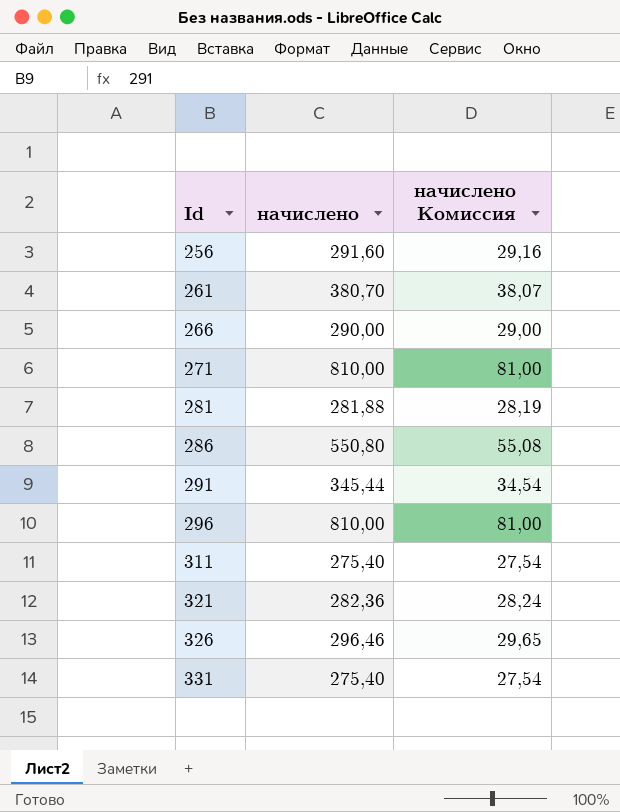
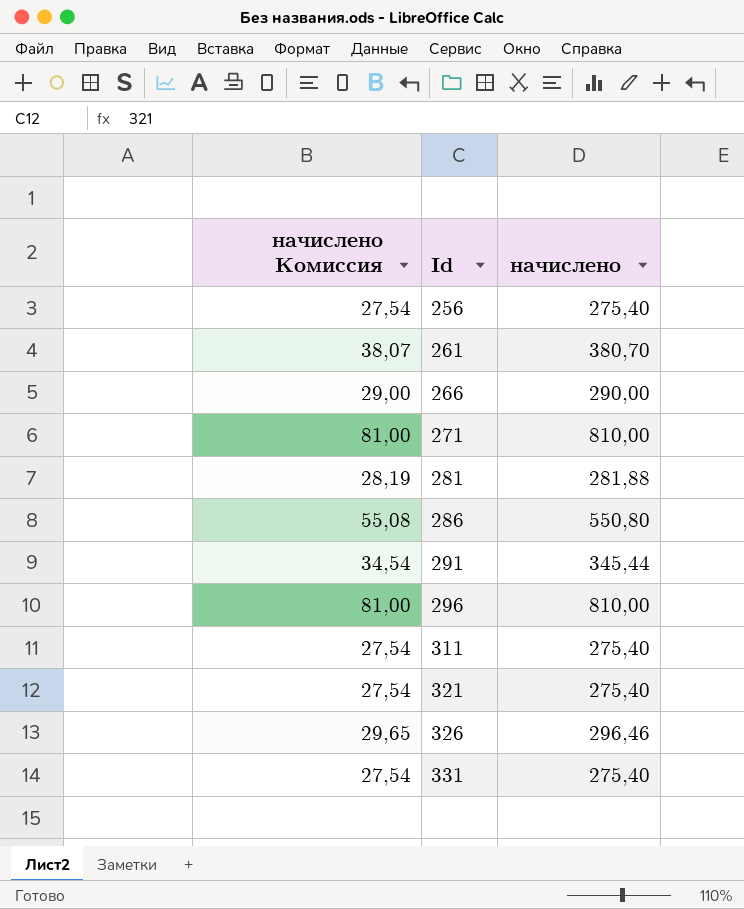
column начислено Комиссия | position: 3 -> 1
256 | начислено Комиссия: 29,16 -> 27,54
256 | начислено: 291,60 -> 275,40
321 | начислено Комиссия: 28,24 -> 27,54
321 | начислено: 282,36 -> 275,40

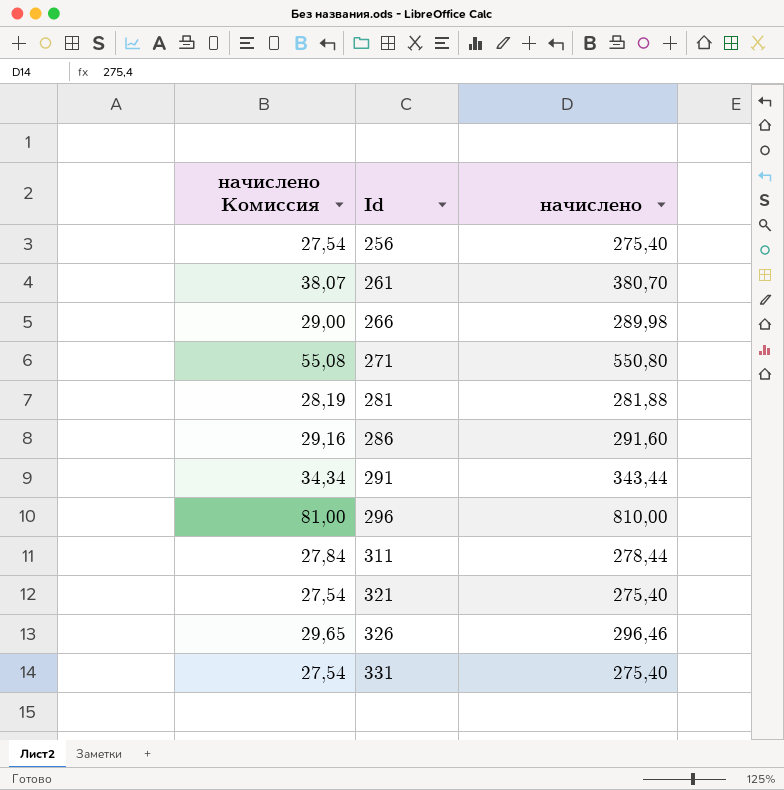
266 | начислено: 290,00 -> 289,98
271 | начислено Комиссия: 81,00 -> 55,08
271 | начислено: 810,00 -> 550,80
286 | начислено Комиссия: 55,08 -> 29,16
286 | начислено: 550,80 -> 291,60
291 | начислено Комиссия: 34,54 -> 34,34
291 | начислено: 345,44 -> 343,44
311 | начислено Комиссия: 27,54 -> 27,84
311 | начислено: 275,40 -> 278,44

